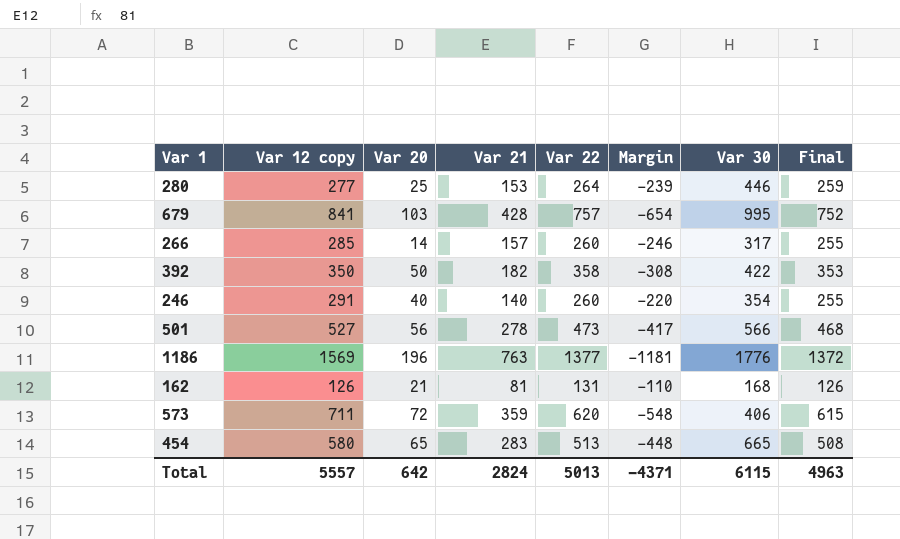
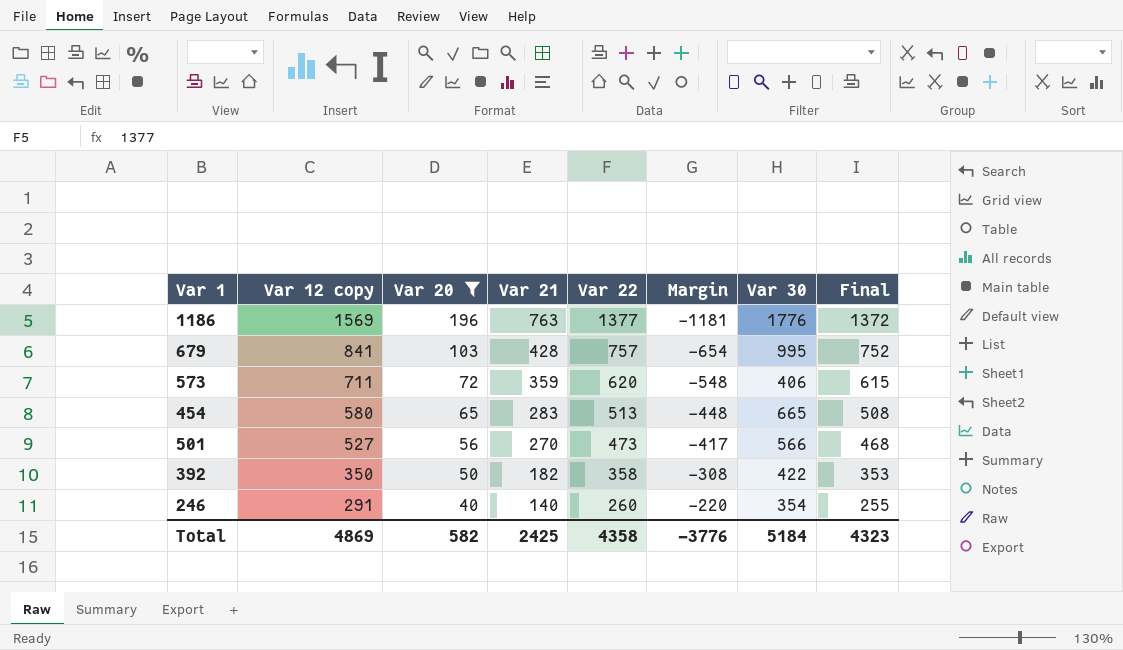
filter: none -> Var 20 >= 40
row order: none -> Var 12 copy descending
501 | Var 21: 278 -> 270
Total | Var 12 copy: 5557 -> 4869
Total | Var 20: 642 -> 582
Total | Var 21: 2824 -> 2425
Total | Var 22: 5013 -> 4358
Total | Margin: -4371 -> -3776
Total | Var 30: 6115 -> 5184
Total | Final: 4963 -> 4323

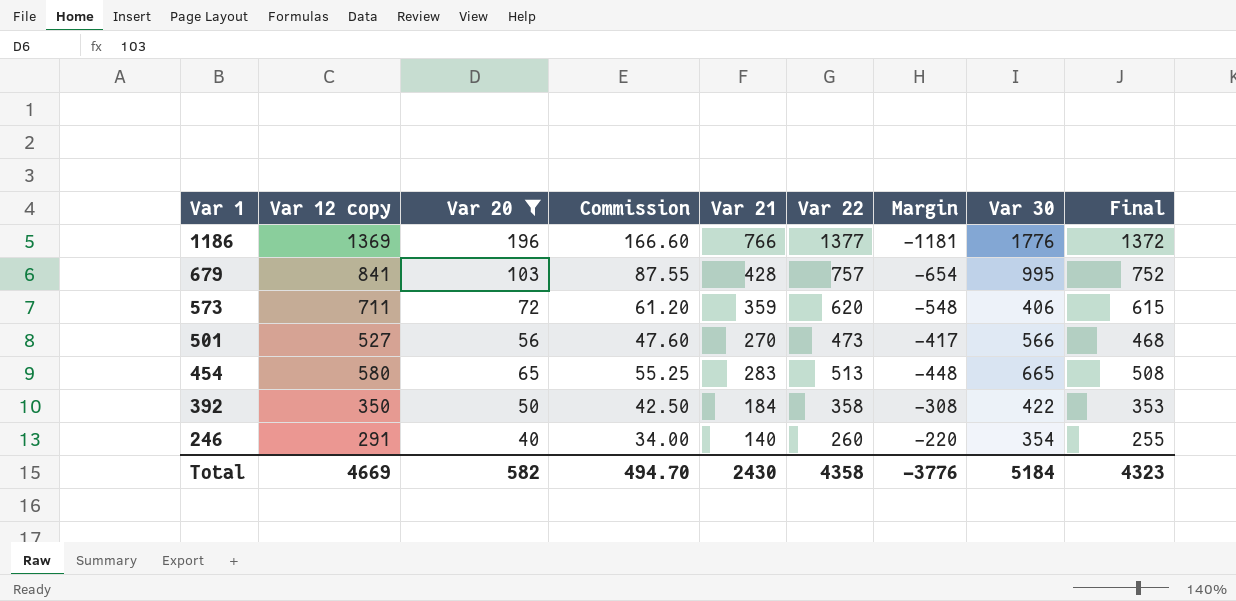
row order: Var 12 copy descending -> Var 1 descending
column Commission | formula: none -> [Var 20] * 0.85
1186 | Var 12 copy: 1569 -> 1369
1186 | Var 21: 763 -> 766
392 | Var 21: 182 -> 184
Total | Var 12 copy: 4869 -> 4669
Total | Var 21: 2425 -> 2430

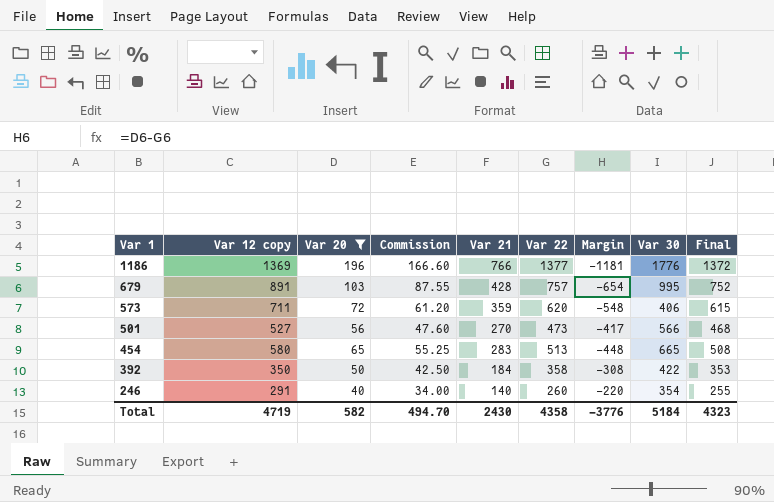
679 | Var 12 copy: 841 -> 891
Total | Var 12 copy: 4669 -> 4719

